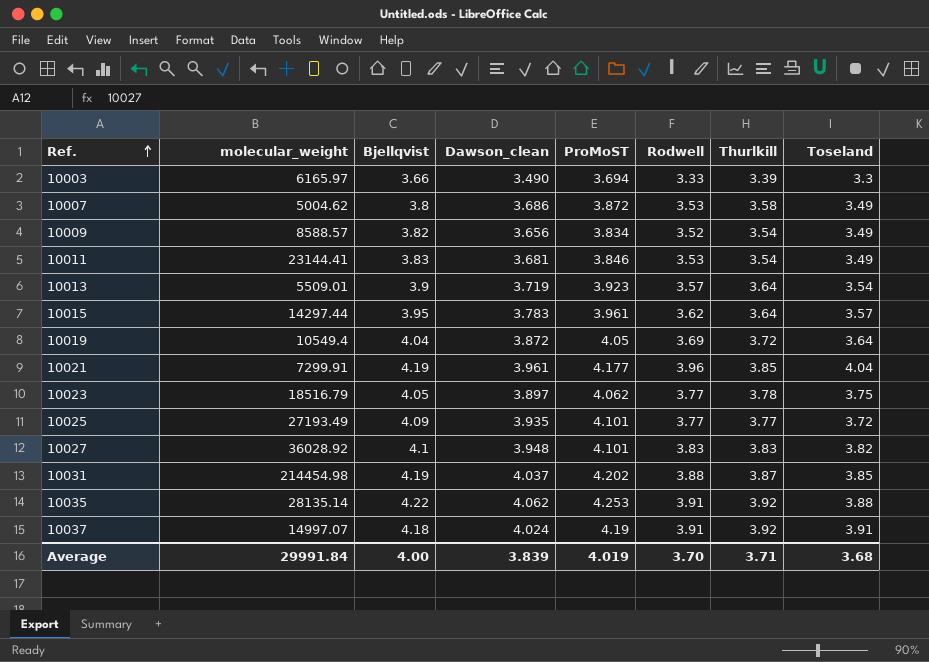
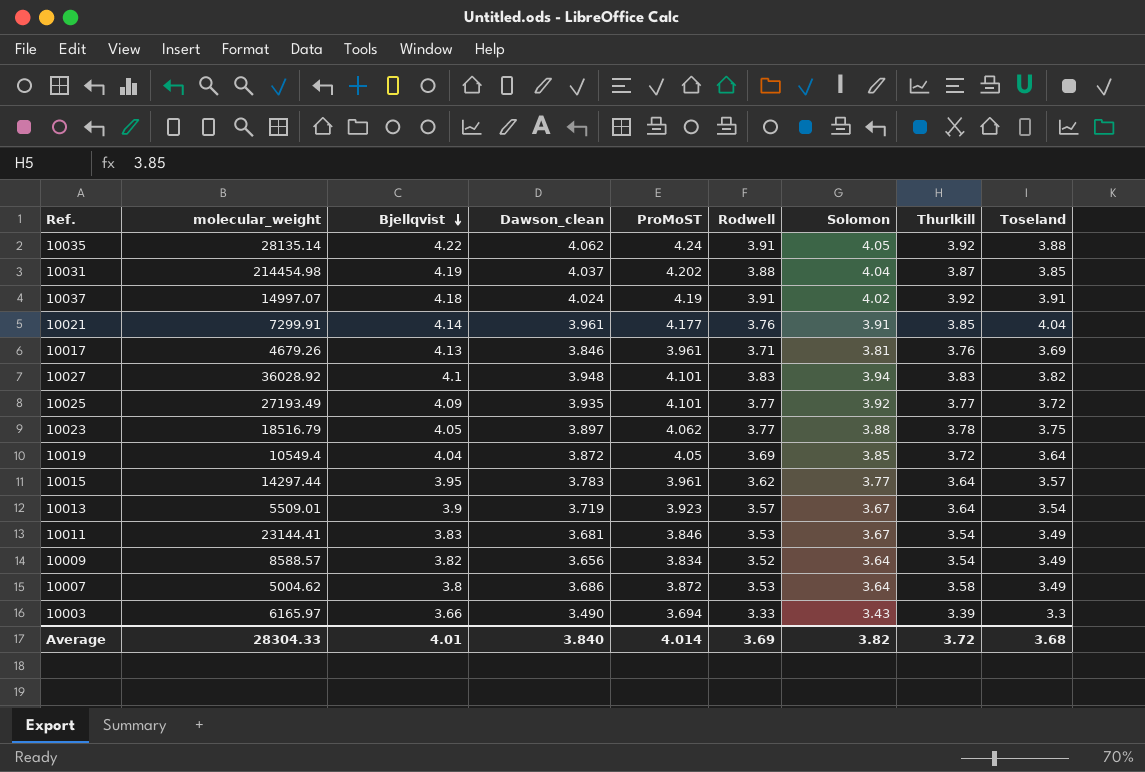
row order: Ref. ascending -> Bjellqvist descending
column Solomon | position: none -> 7
10035 | ProMoST: 4.253 -> 4.24
10021 | Bjellqvist: 4.19 -> 4.14
10021 | Rodwell: 3.96 -> 3.76
row 10017: none -> 4679.26 | 4.13 | 3.846 | 3.961 | 3.71 | 3.81 | 3.76 | 3.69
Average | molecular_weight: 29991.84 -> 28304.33
Average | Bjellqvist: 4.00 -> 4.01
Average | Dawson_clean: 3.839 -> 3.840
Average | ProMoST: 4.019 -> 4.014
Average | Rodwell: 3.70 -> 3.69
Average | Thurlkill: 3.71 -> 3.72

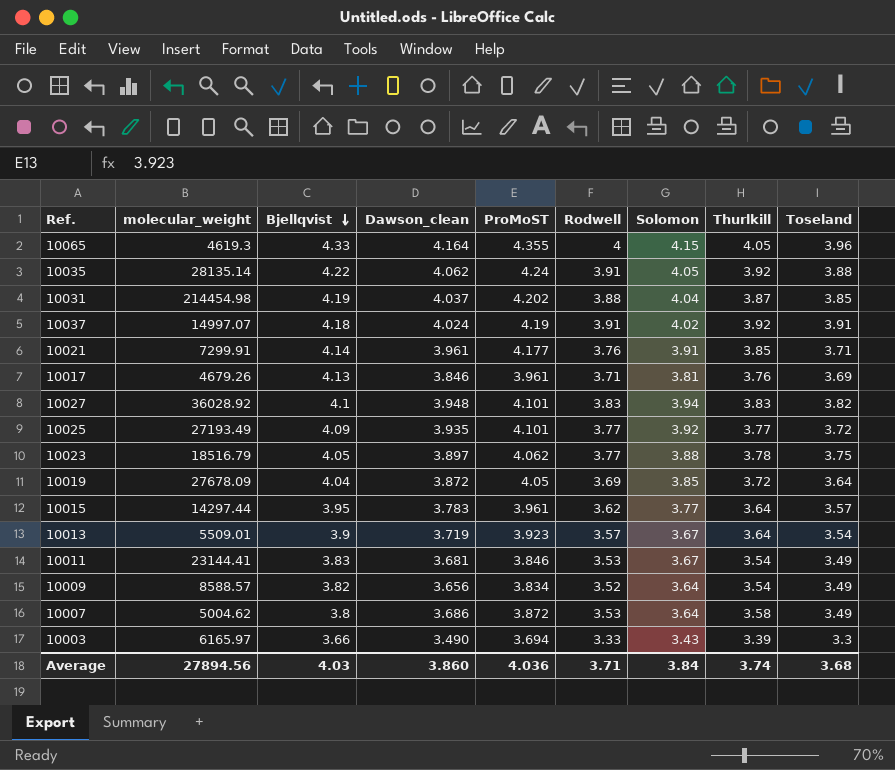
row 10065: none -> 4619.3 | 4.33 | 4.164 | 4.355 | 4 | 4.15 | 4.05 | 3.96
10021 | Toseland: 4.04 -> 3.71
10019 | molecular_weight: 10549.4 -> 27678.09
Average | molecular_weight: 28304.33 -> 27894.56
Average | Bjellqvist: 4.01 -> 4.03
Average | Dawson_clean: 3.840 -> 3.860
Average | ProMoST: 4.014 -> 4.036
Average | Rodwell: 3.69 -> 3.71
Average | Solomon: 3.82 -> 3.84
Average | Thurlkill: 3.72 -> 3.74

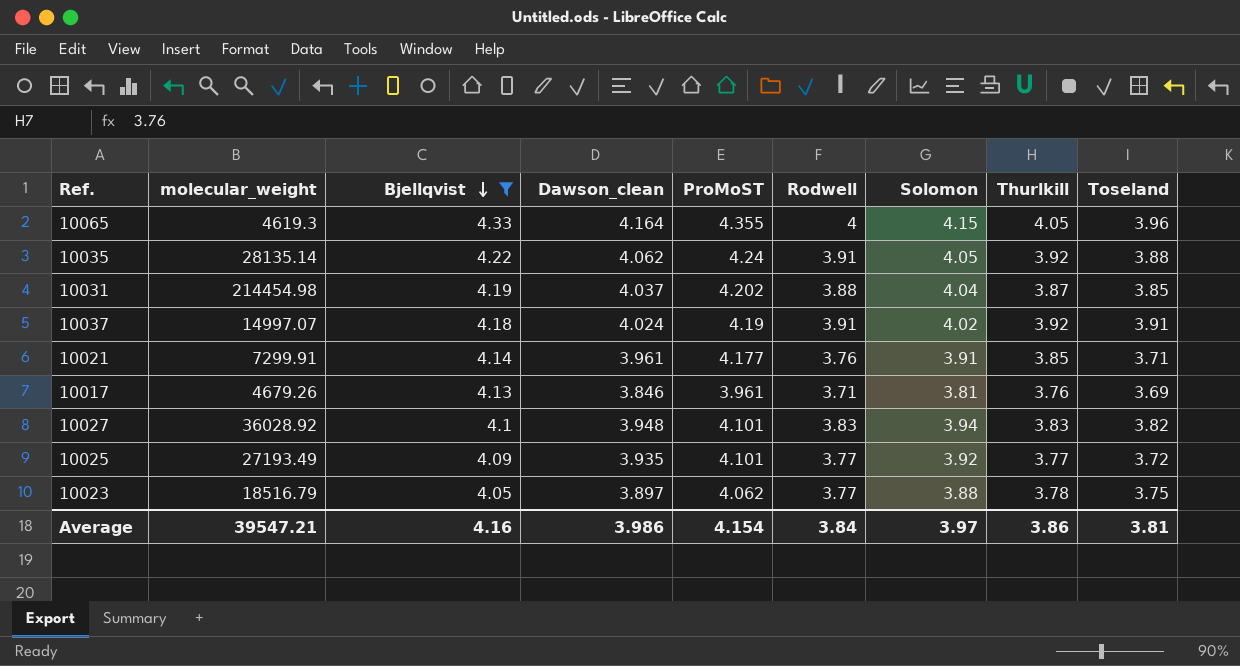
filter: none -> Bjellqvist >= 4.05
Average | molecular_weight: 27894.56 -> 39547.21
Average | Bjellqvist: 4.03 -> 4.16
Average | Dawson_clean: 3.860 -> 3.986
Average | ProMoST: 4.036 -> 4.154
Average | Rodwell: 3.71 -> 3.84
Average | Solomon: 3.84 -> 3.97
Average | Thurlkill: 3.74 -> 3.86
Average | Toseland: 3.68 -> 3.81

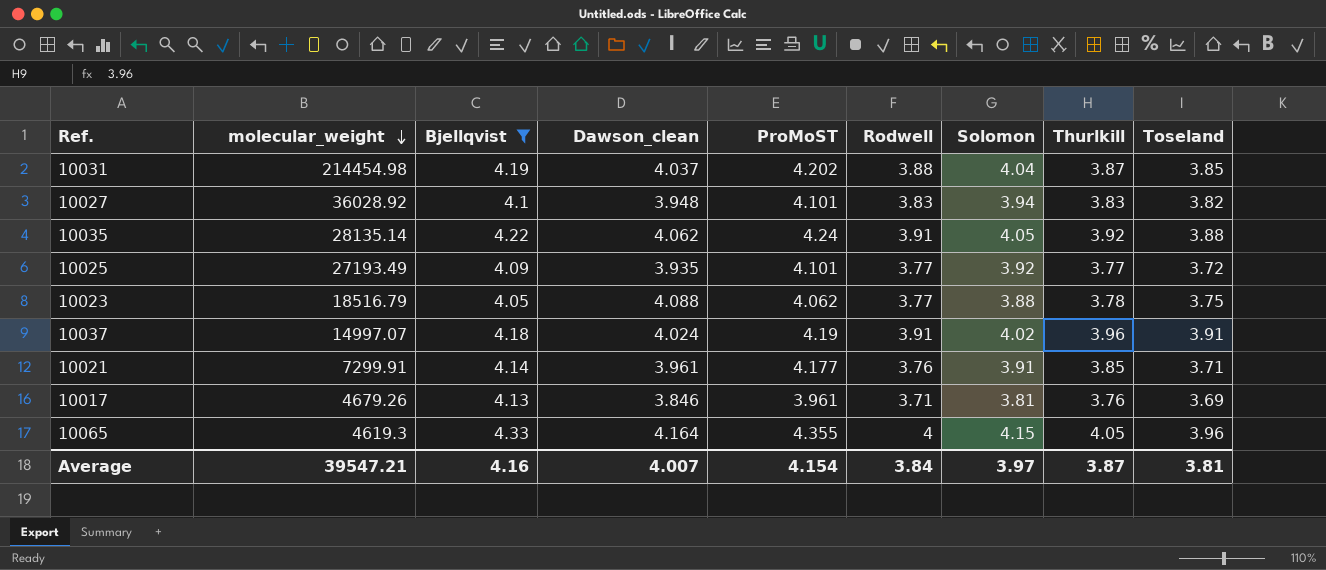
row order: Bjellqvist descending -> molecular_weight descending
10023 | Dawson_clean: 3.897 -> 4.088
10037 | Thurlkill: 3.92 -> 3.96
Average | Dawson_clean: 3.986 -> 4.007
Average | Thurlkill: 3.86 -> 3.87

